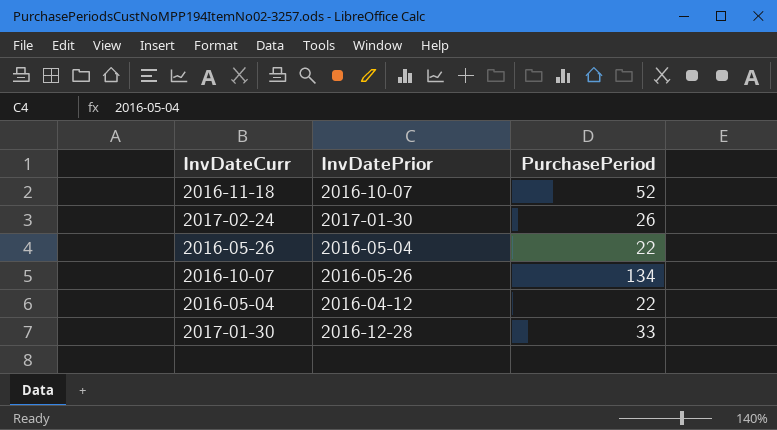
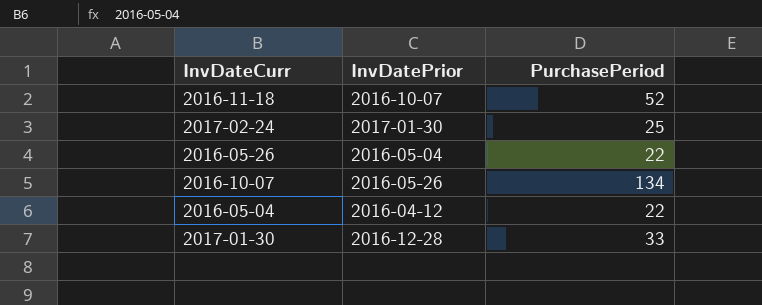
2017-02-24 | PurchasePeriod: 26 -> 25

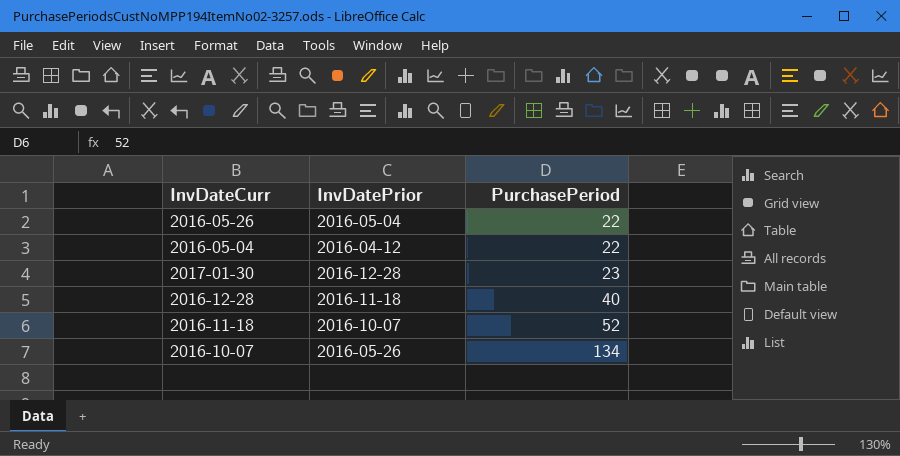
row order: none -> PurchasePeriod ascending
row 2017-02-24: 2017-01-30 | 25 -> none
2017-01-30 | PurchasePeriod: 33 -> 23
row 2016-12-28: none -> 2016-11-18 | 40

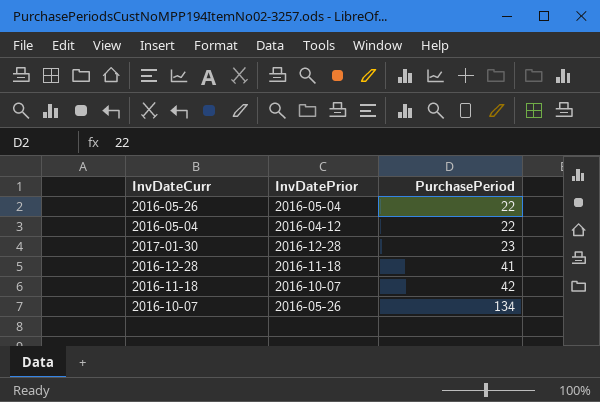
2016-12-28 | PurchasePeriod: 40 -> 41
2016-11-18 | PurchasePeriod: 52 -> 42

